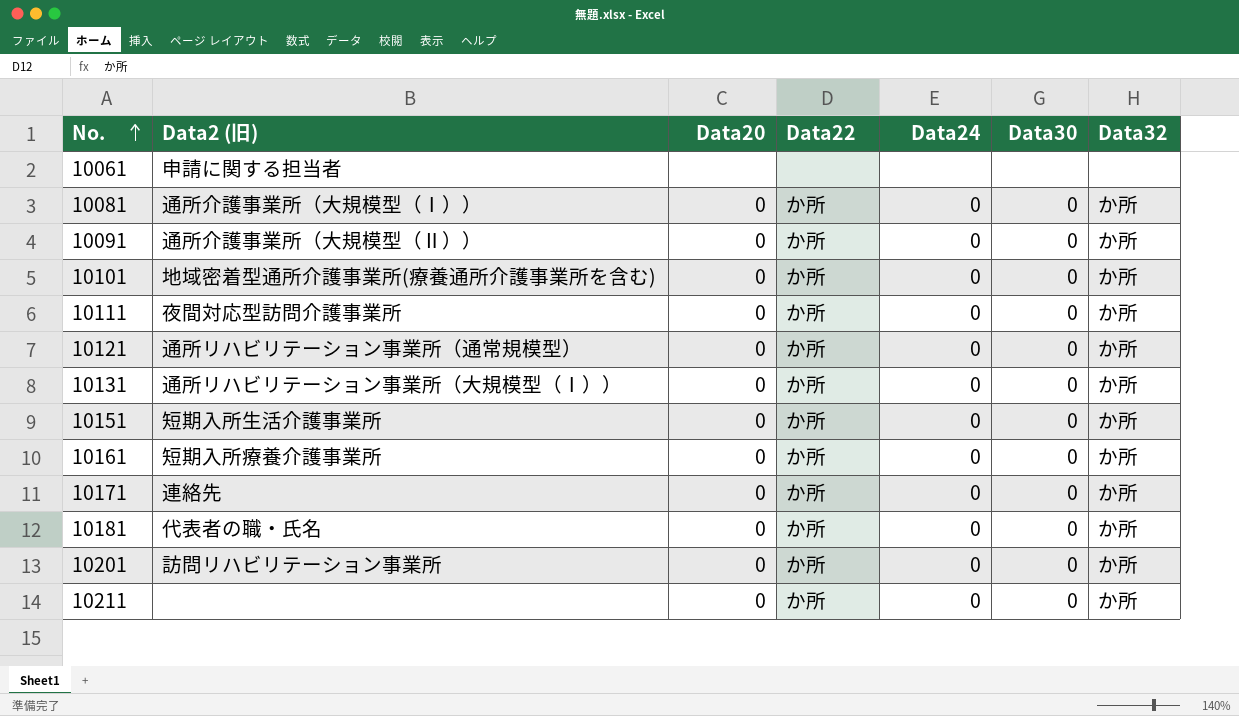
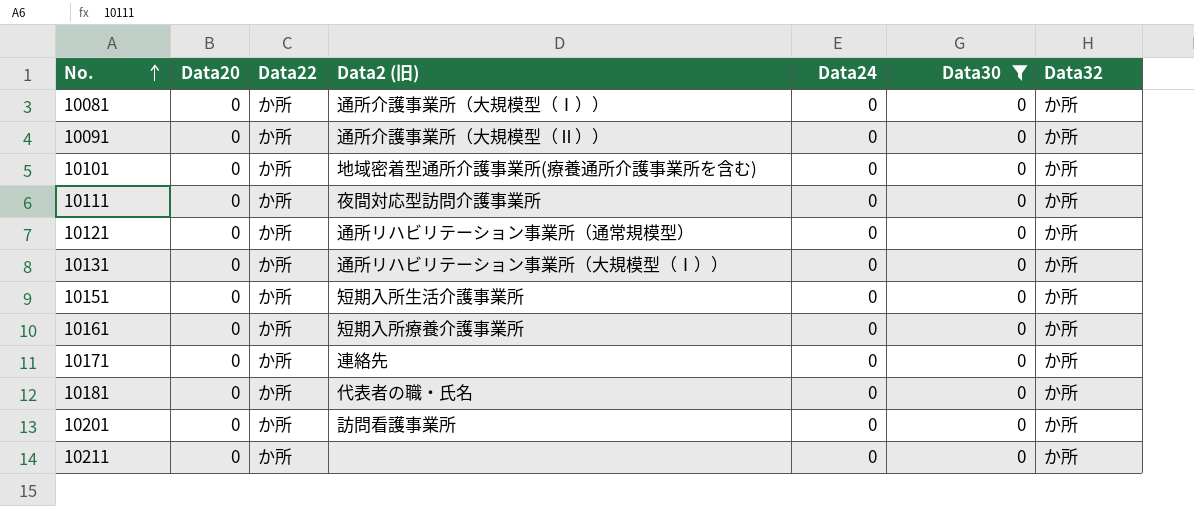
filter: none -> Data30 = 0
column Data2 (旧) | position: 2 -> 4
10201 | Data2 (旧): 訪問リハビリテーション事業所 -> 訪問看護事業所

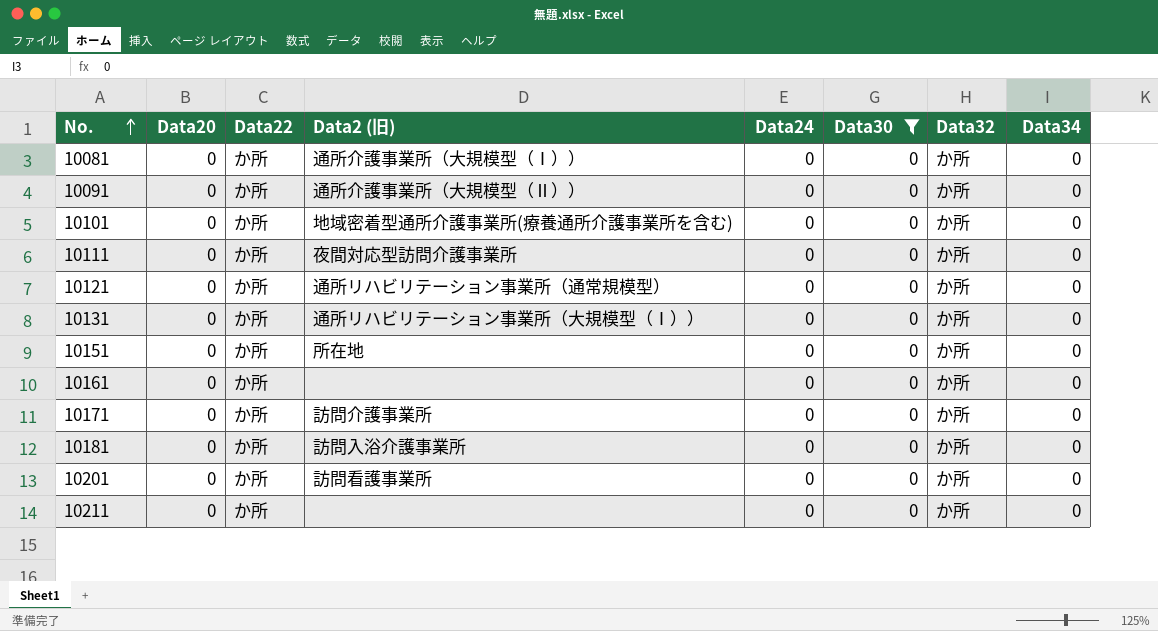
column Data34 | position: none -> 8
10151 | Data2 (旧): 短期入所生活介護事業所 -> 所在地
10161 | Data2 (旧): 短期入所療養介護事業所 -> none
10171 | Data2 (旧): 連絡先 -> 訪問介護事業所
10181 | Data2 (旧): 代表者の職・氏名 -> 訪問入浴介護事業所

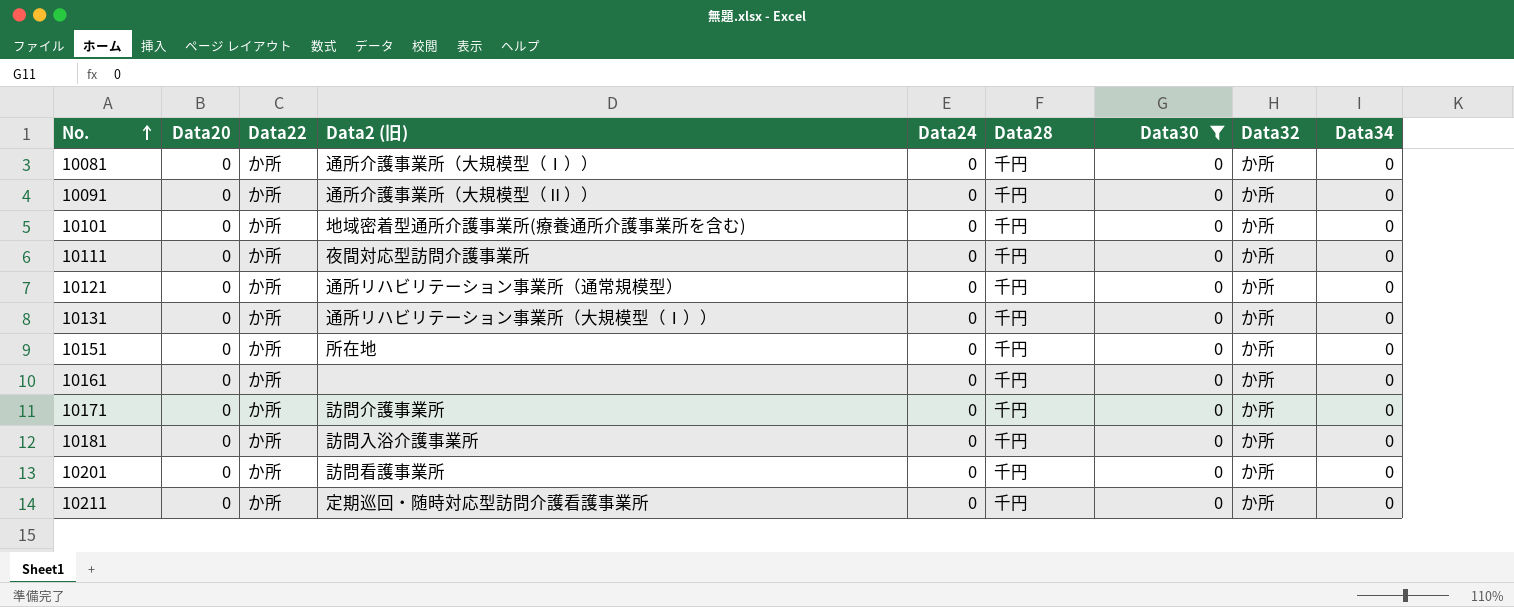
column Data28 | position: none -> 6
10211 | Data2 (旧): none -> 定期巡回・随時対応型訪問介護看護事業所

